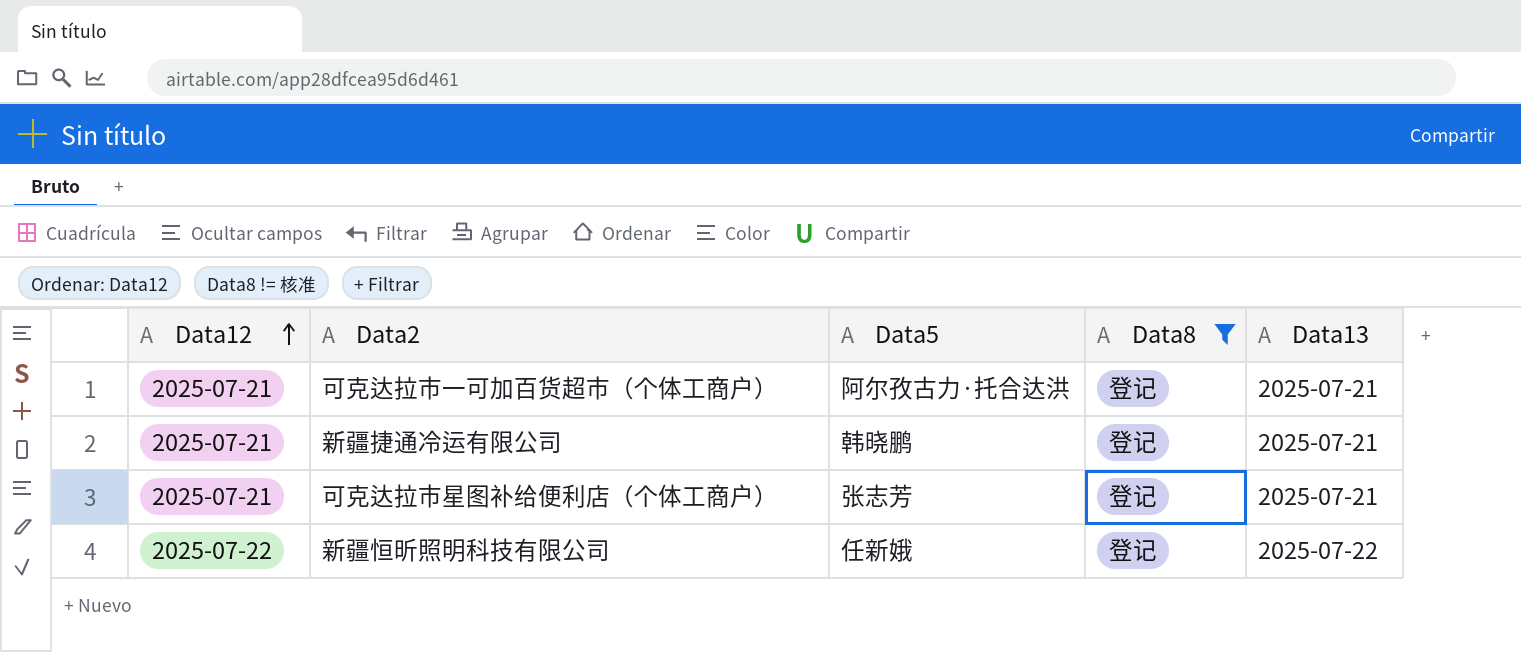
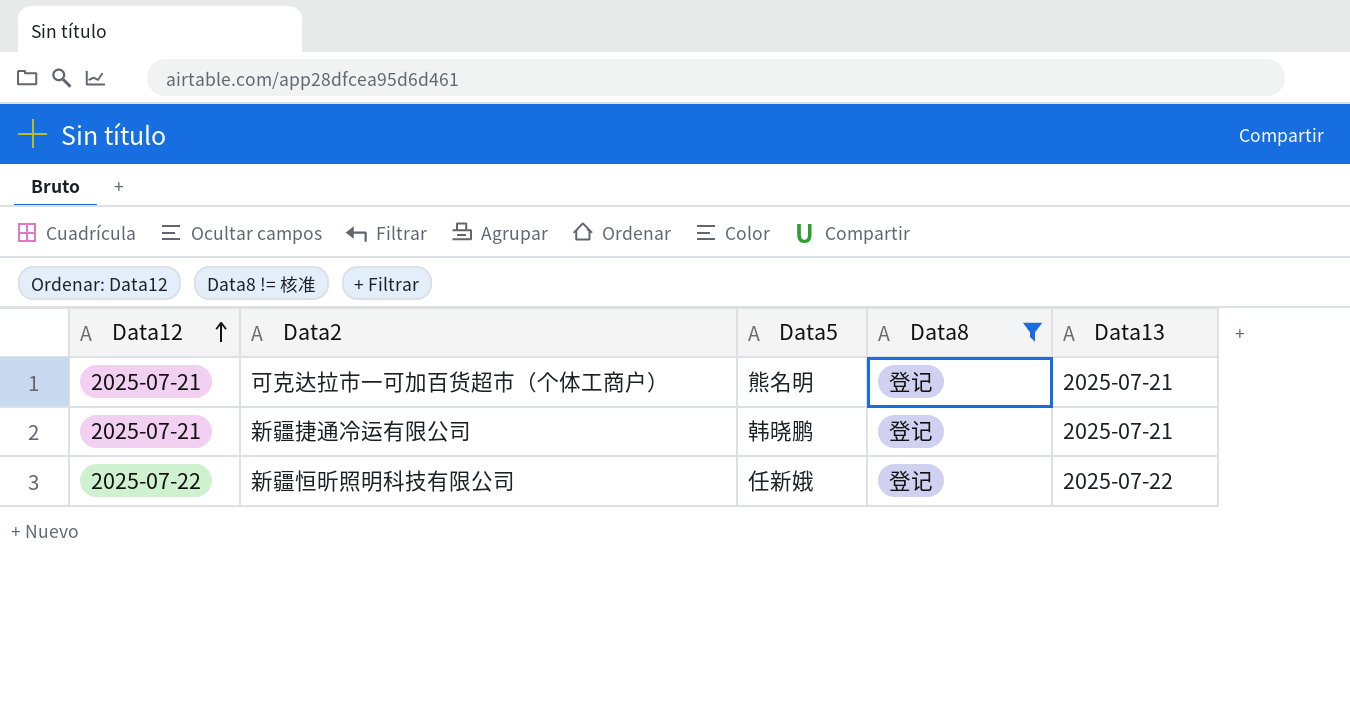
row 可克达拉市星图补给便利店（个体工商户）: 2025-07-21 | 张志芳 | 登记 | 2025-07-21 -> none
可克达拉市一可加百货超市（个体工商户） | Data5: 阿尔孜古力·托合达洪 -> 熊名明

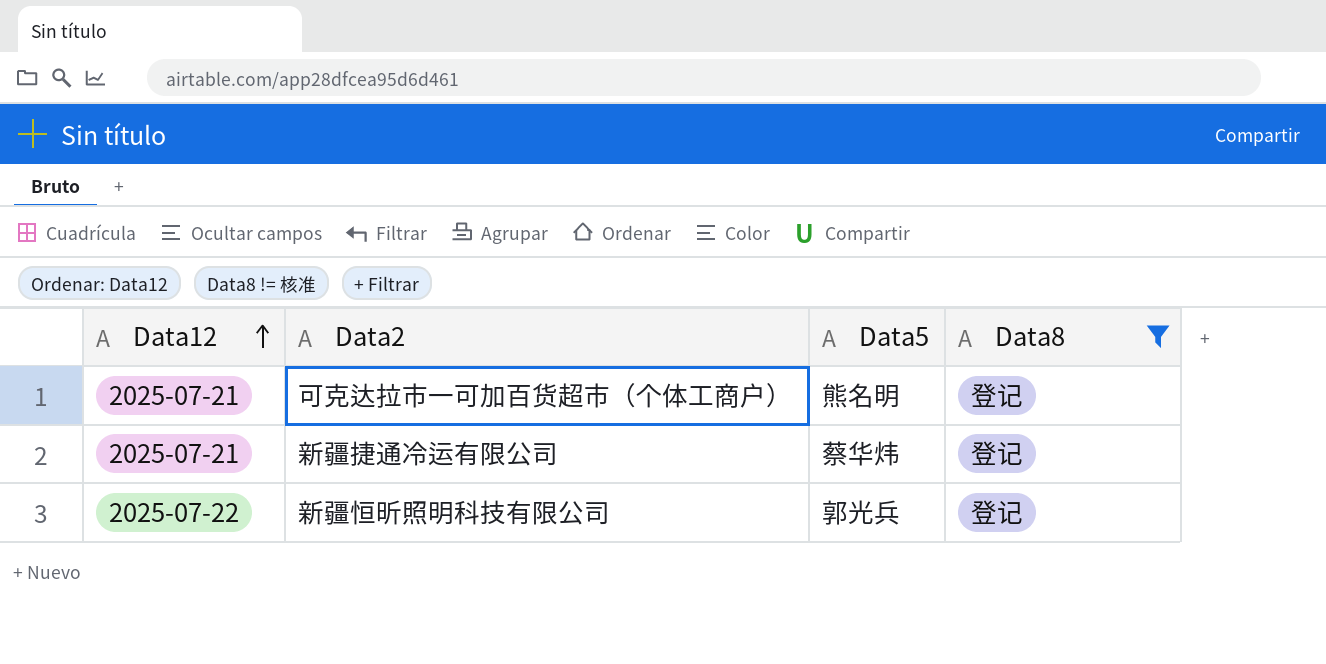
column Data13 | position: 5 -> none
新疆捷通冷运有限公司 | Data5: 韩晓鹏 -> 蔡华炜
新疆恒昕照明科技有限公司 | Data5: 任新娥 -> 郭光兵

